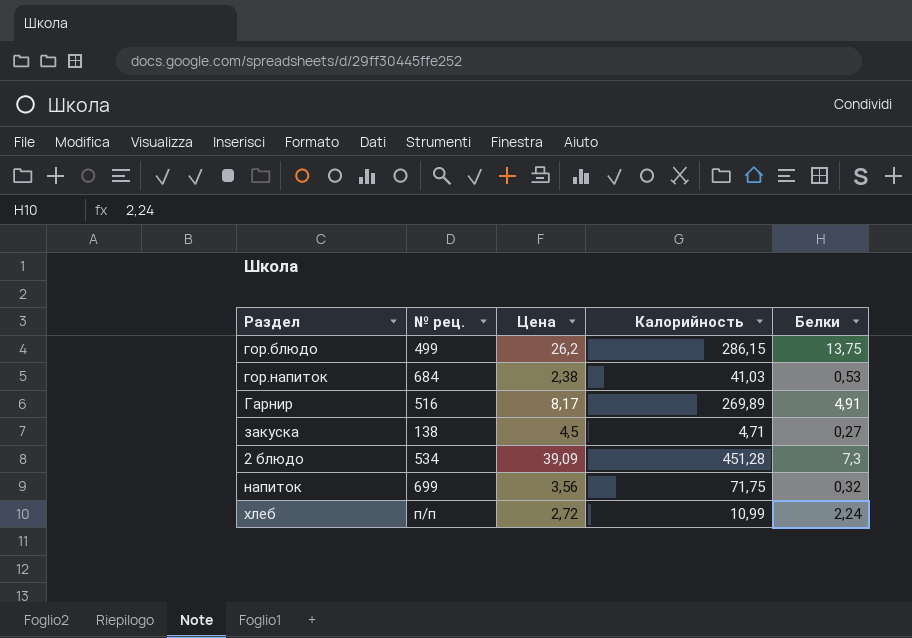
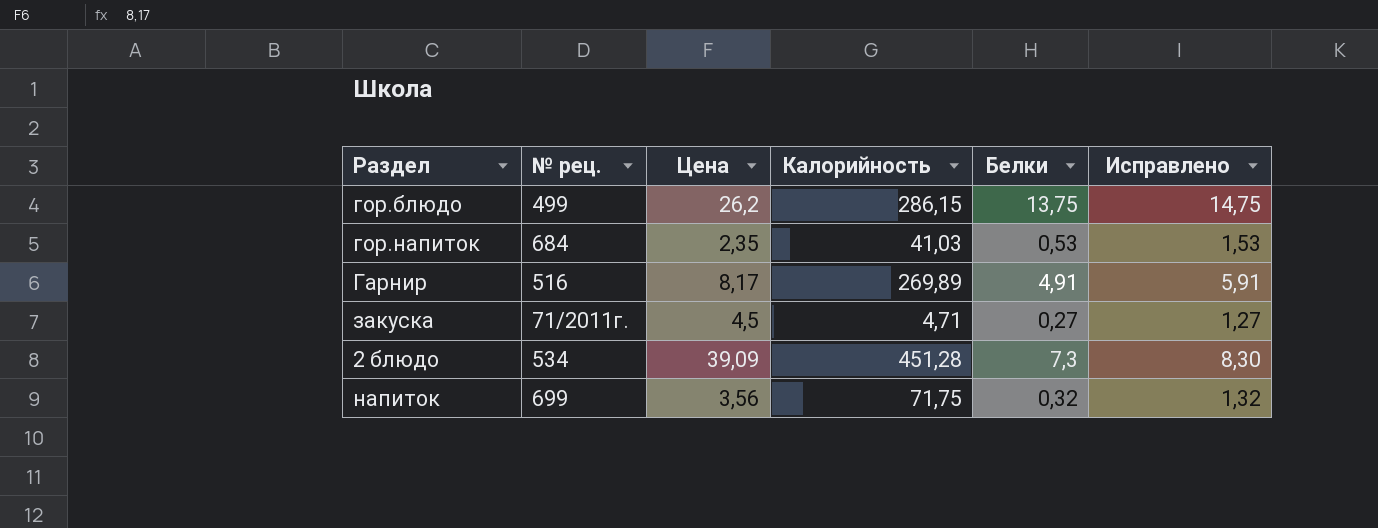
column Исправлено | formula: none -> [Белки] + 1
row хлеб: п/п | 2,72 | 10,99 | 2,24 -> none
гор.напиток | Цена: 2,38 -> 2,35
закуска | № рец.: 138 -> 71/2011г.

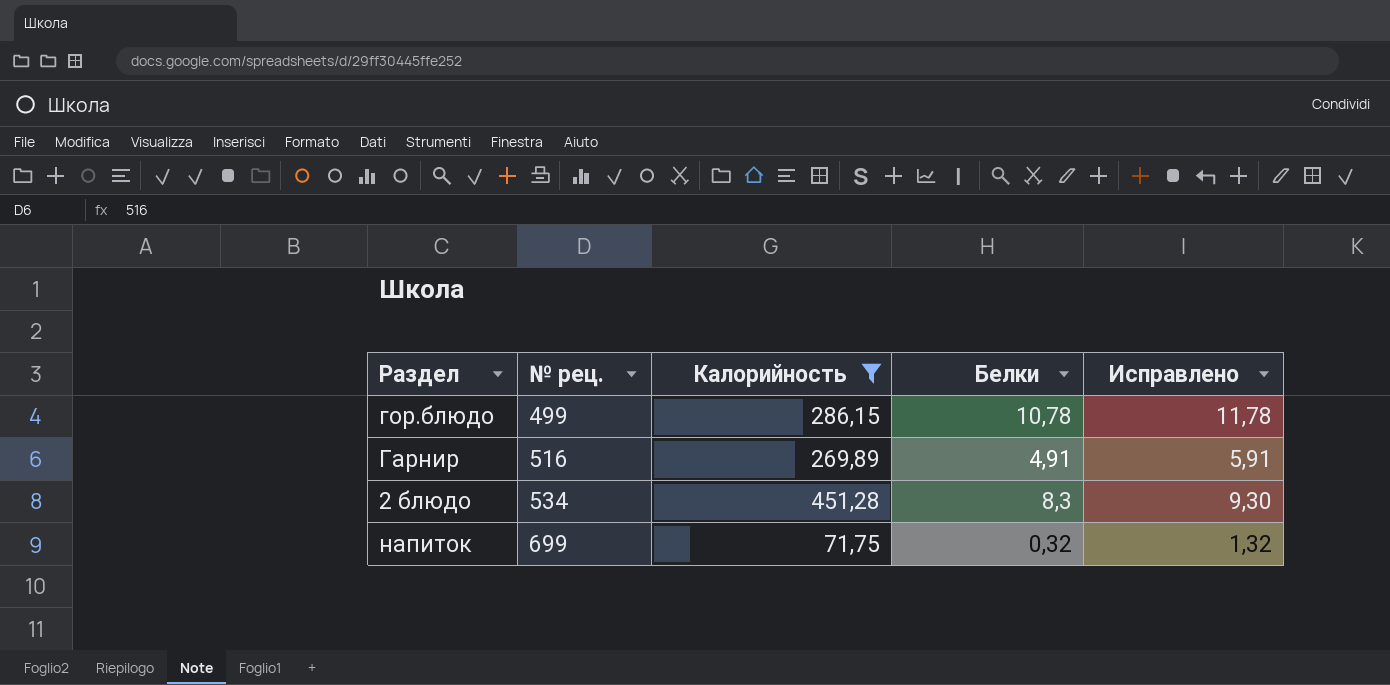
filter: none -> Калорийность >= 71,75
column Цена | position: 3 -> none
гор.блюдо | Белки: 13,75 -> 10,78
гор.блюдо | Исправлено: 14,75 -> 11,78
2 блюдо | Белки: 7,3 -> 8,3
2 блюдо | Исправлено: 8,30 -> 9,30

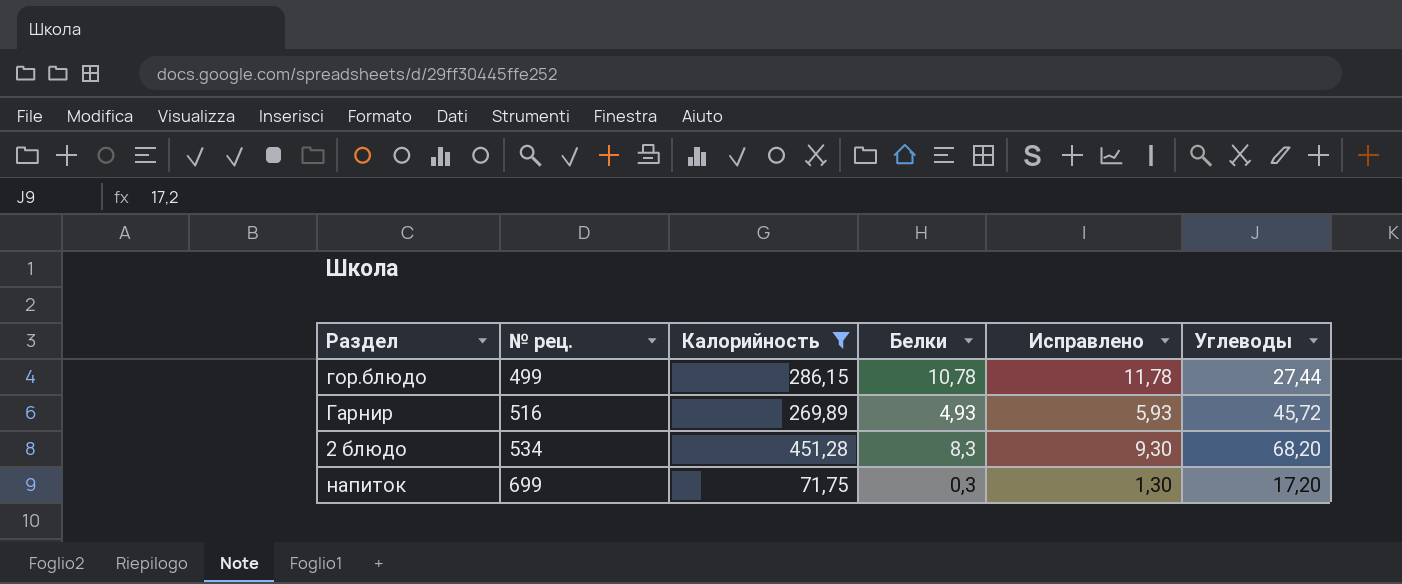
column Углеводы | position: none -> 6
Гарнир | Белки: 4,91 -> 4,93
Гарнир | Исправлено: 5,91 -> 5,93
напиток | Белки: 0,32 -> 0,3
напиток | Исправлено: 1,32 -> 1,30

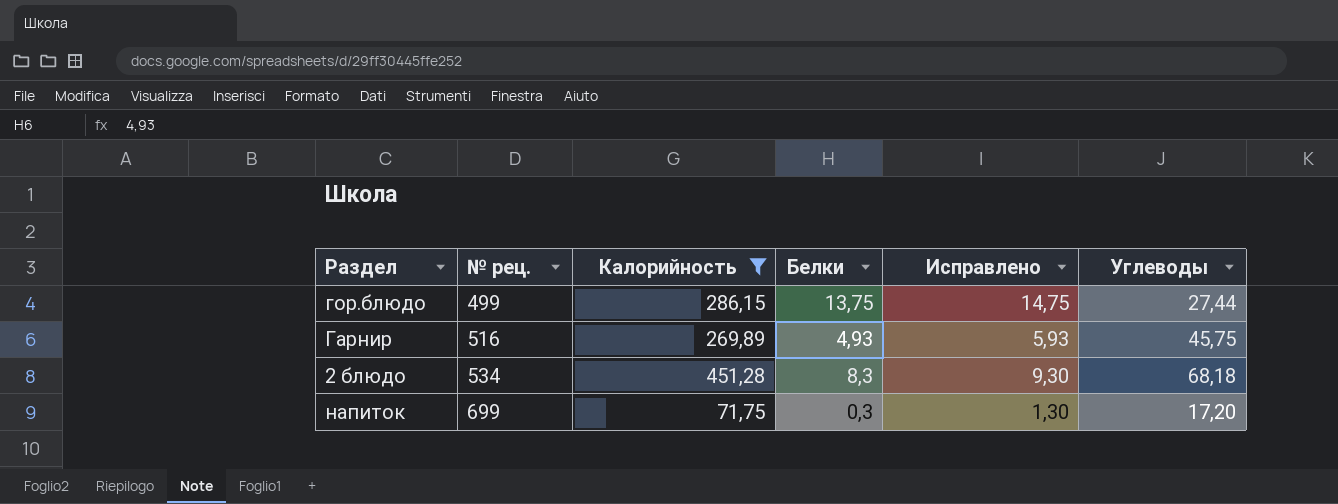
гор.блюдо | Белки: 10,78 -> 13,75
гор.блюдо | Исправлено: 11,78 -> 14,75
Гарнир | Углеводы: 45,72 -> 45,75
2 блюдо | Углеводы: 68,20 -> 68,18

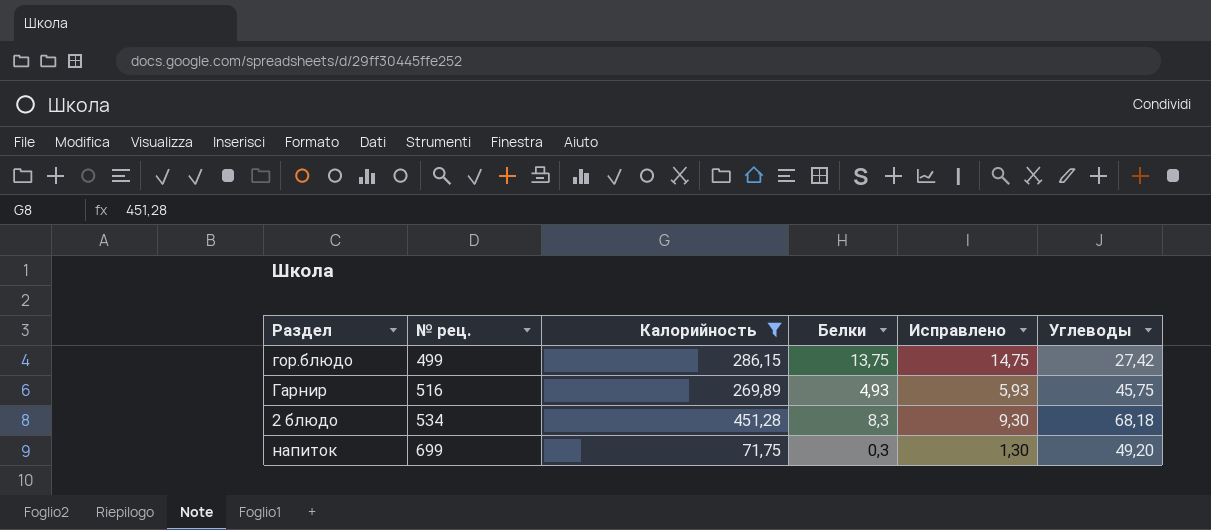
гор.блюдо | Углеводы: 27,44 -> 27,42
напиток | Углеводы: 17,20 -> 49,20

